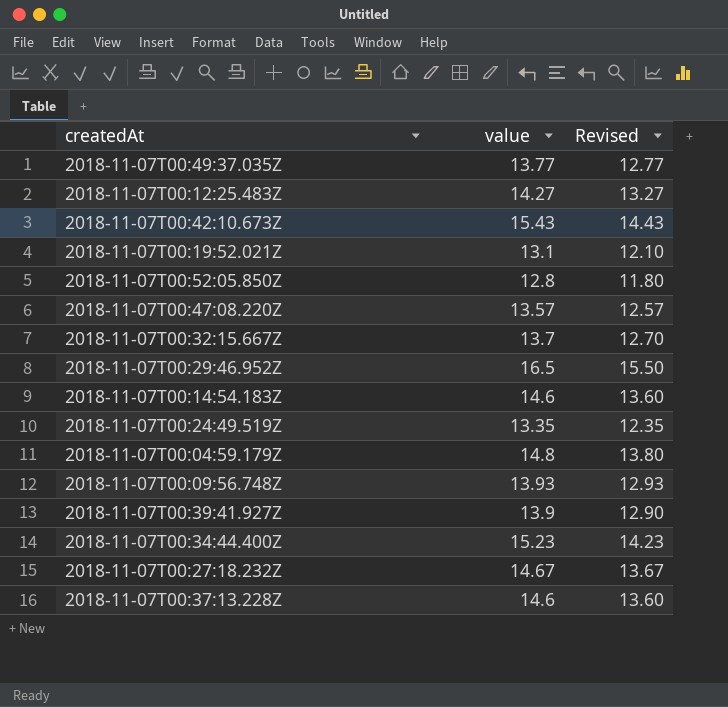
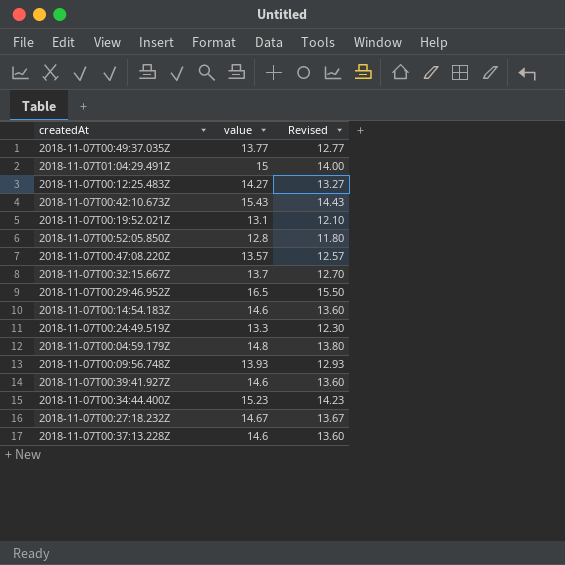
row 2018-11-07T01:04:29.491Z: none -> 15 | 14.00
2018-11-07T00:24:49.519Z | value: 13.35 -> 13.3
2018-11-07T00:24:49.519Z | Revised: 12.35 -> 12.30
2018-11-07T00:39:41.927Z | value: 13.9 -> 14.6
2018-11-07T00:39:41.927Z | Revised: 12.90 -> 13.60

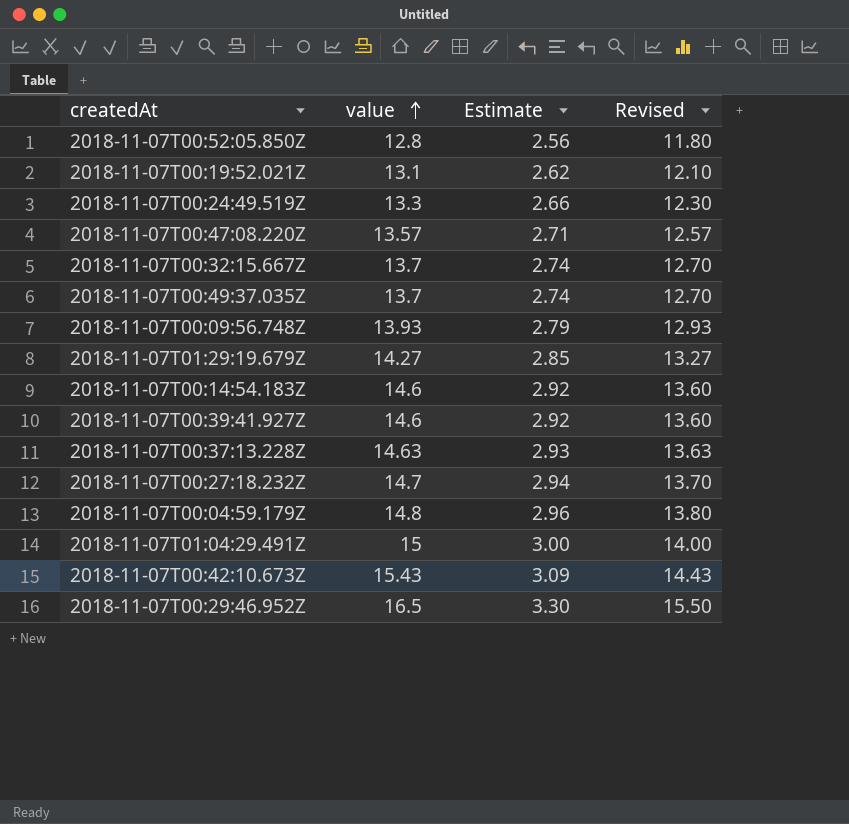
row order: none -> value ascending
column Estimate | formula: none -> [value] * 0.2
row 2018-11-07T00:12:25.483Z: 14.27 | 13.27 -> none
row 2018-11-07T00:34:44.400Z: 15.23 | 14.23 -> none
2018-11-07T00:49:37.035Z | value: 13.77 -> 13.7
2018-11-07T00:49:37.035Z | Revised: 12.77 -> 12.70
row 2018-11-07T01:29:19.679Z: none -> 14.27 | 2.85 | 13.27
2018-11-07T00:37:13.228Z | value: 14.6 -> 14.63
2018-11-07T00:37:13.228Z | Revised: 13.60 -> 13.63
2018-11-07T00:27:18.232Z | value: 14.67 -> 14.7
2018-11-07T00:27:18.232Z | Revised: 13.67 -> 13.70

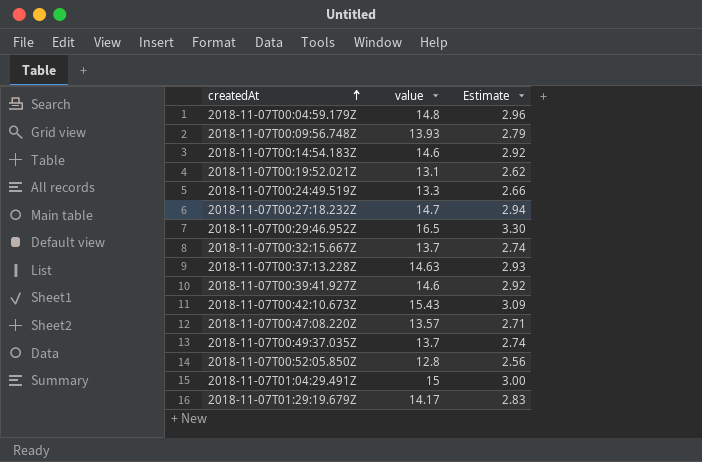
row order: value ascending -> createdAt ascending
column Revised | formula: [value] - 1 -> none
2018-11-07T01:29:19.679Z | value: 14.27 -> 14.17
2018-11-07T01:29:19.679Z | Estimate: 2.85 -> 2.83

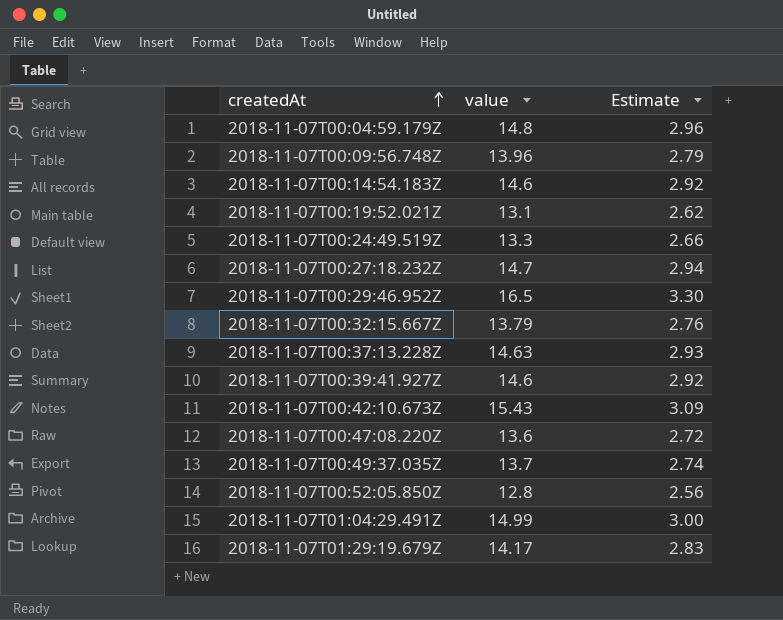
2018-11-07T00:09:56.748Z | value: 13.93 -> 13.96
2018-11-07T00:32:15.667Z | value: 13.7 -> 13.79
2018-11-07T00:32:15.667Z | Estimate: 2.74 -> 2.76
2018-11-07T00:47:08.220Z | value: 13.57 -> 13.6
2018-11-07T00:47:08.220Z | Estimate: 2.71 -> 2.72
2018-11-07T01:04:29.491Z | value: 15 -> 14.99

